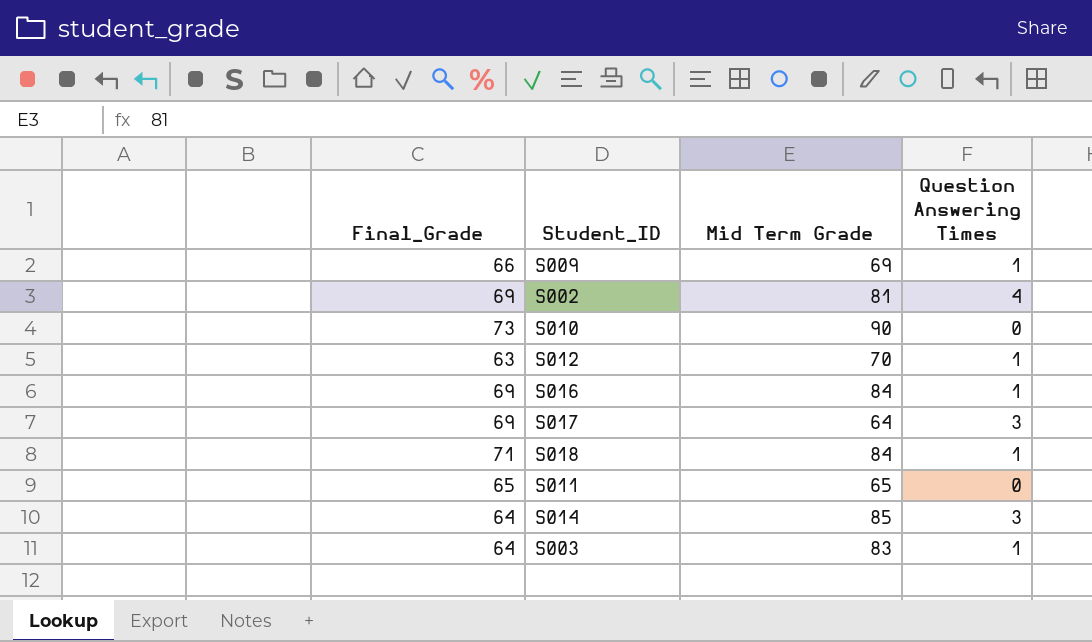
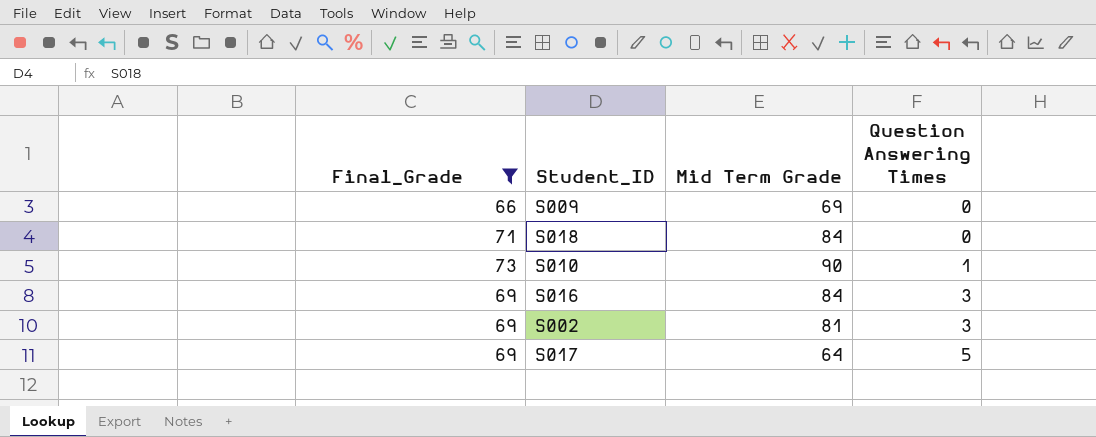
filter: none -> Final_Grade >= 66
row order: none -> Question Answering Times ascending
S009 | Question Answering Times: 1 -> 0
S018 | Question Answering Times: 1 -> 0
S010 | Question Answering Times: 0 -> 1
S016 | Question Answering Times: 1 -> 3
S002 | Question Answering Times: 4 -> 3
S017 | Question Answering Times: 3 -> 5

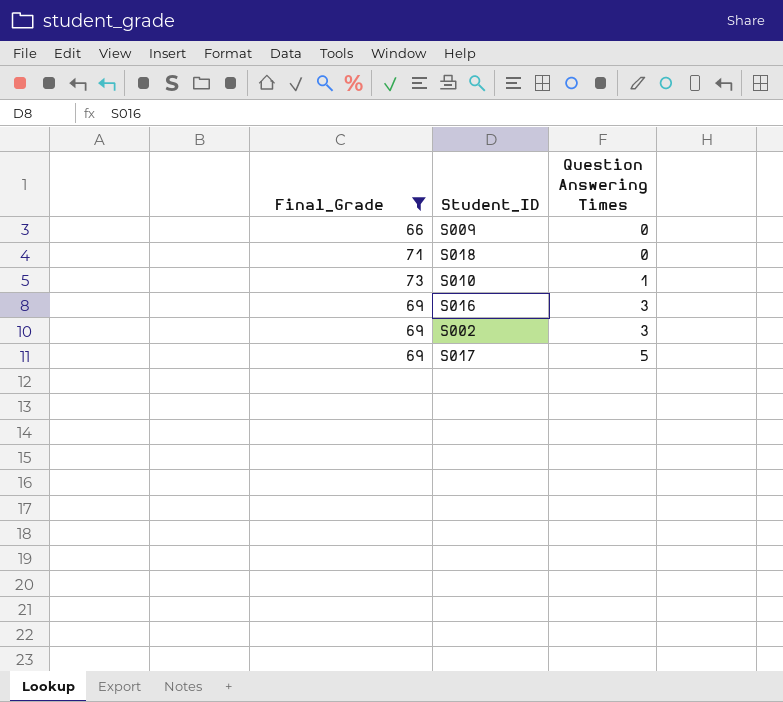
column Mid Term Grade | position: 3 -> none

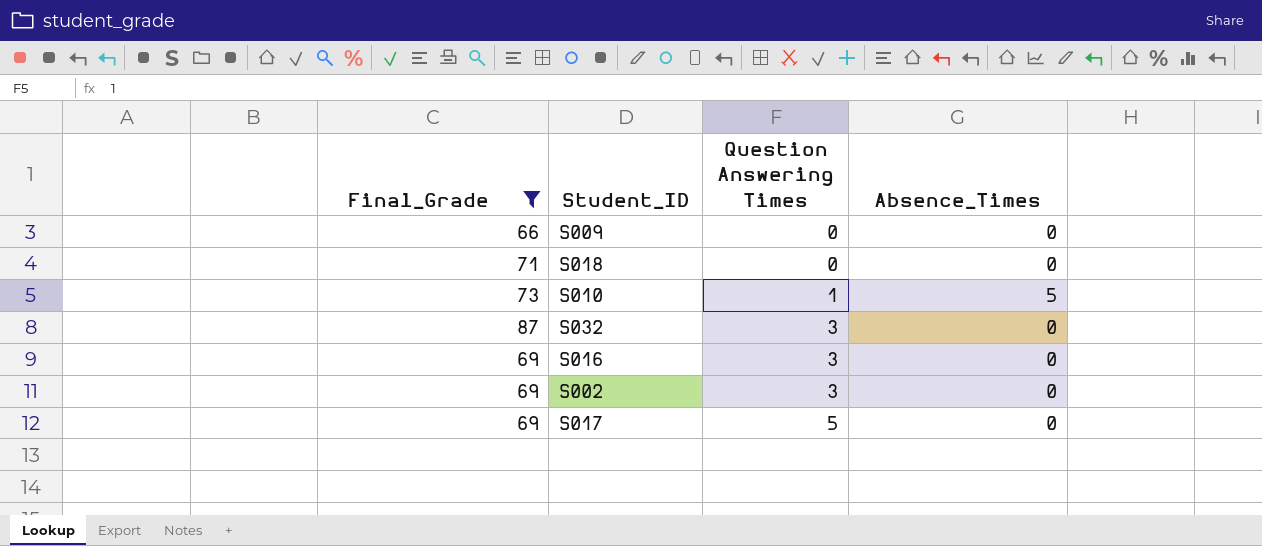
column Absence_Times | position: none -> 4
row S032: none -> 87 | 3 | 0

